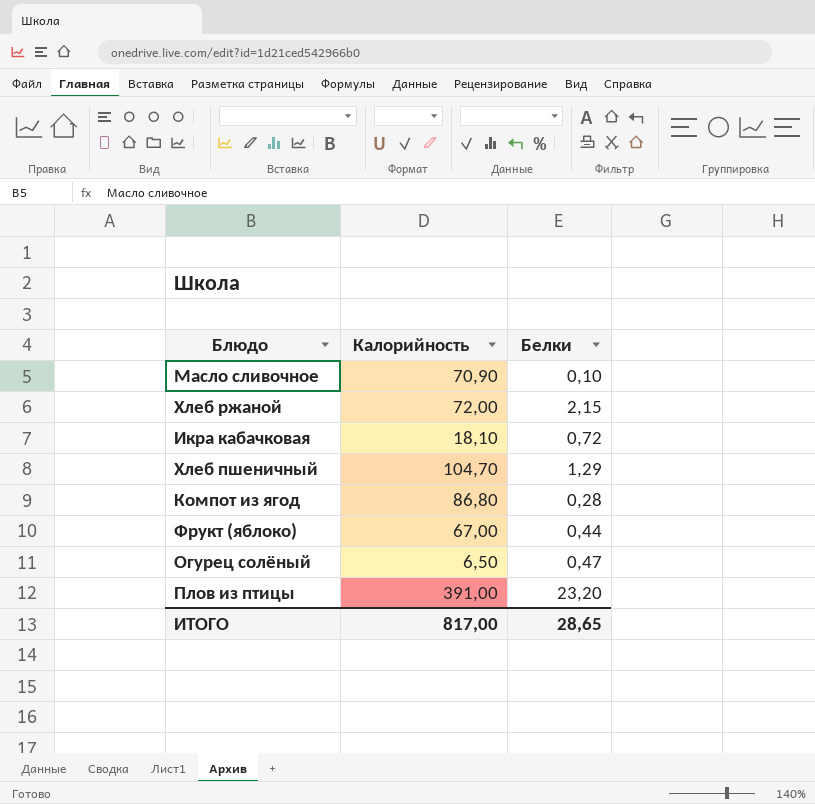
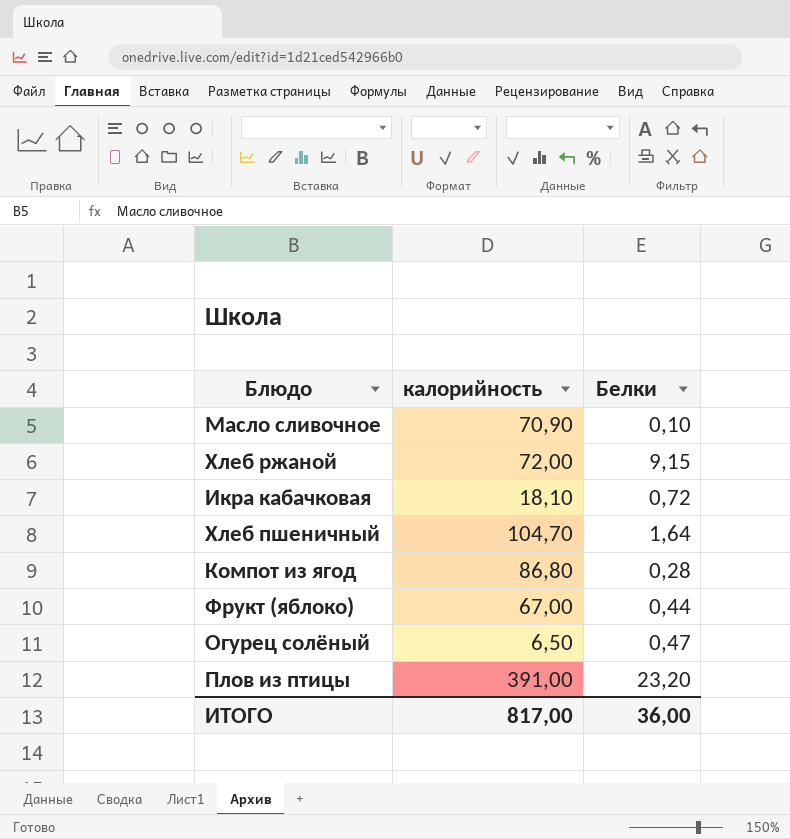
column name: Калорийность -> калорийность
Хлеб ржаной | Белки: 2,15 -> 9,15
Хлеб пшеничный | Белки: 1,29 -> 1,64
ИТОГО | Белки: 28,65 -> 36,00

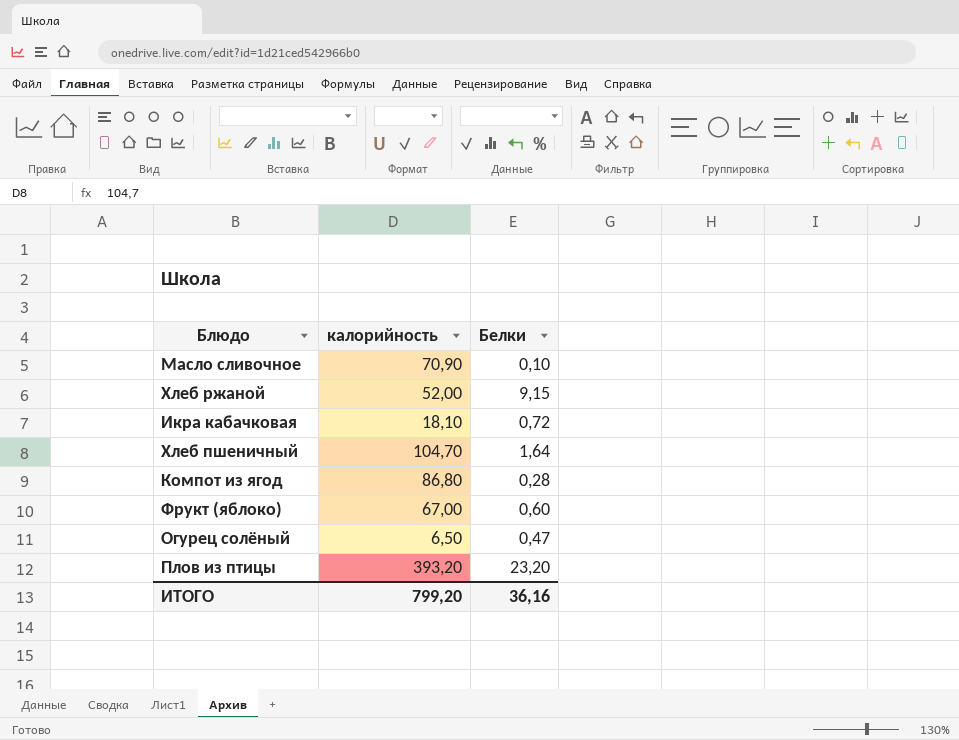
Хлеб ржаной | калорийность: 72,00 -> 52,00
Фрукт (яблоко) | Белки: 0,44 -> 0,60
Плов из птицы | калорийность: 391,00 -> 393,20
ИТОГО | калорийность: 817,00 -> 799,20
ИТОГО | Белки: 36,00 -> 36,16

